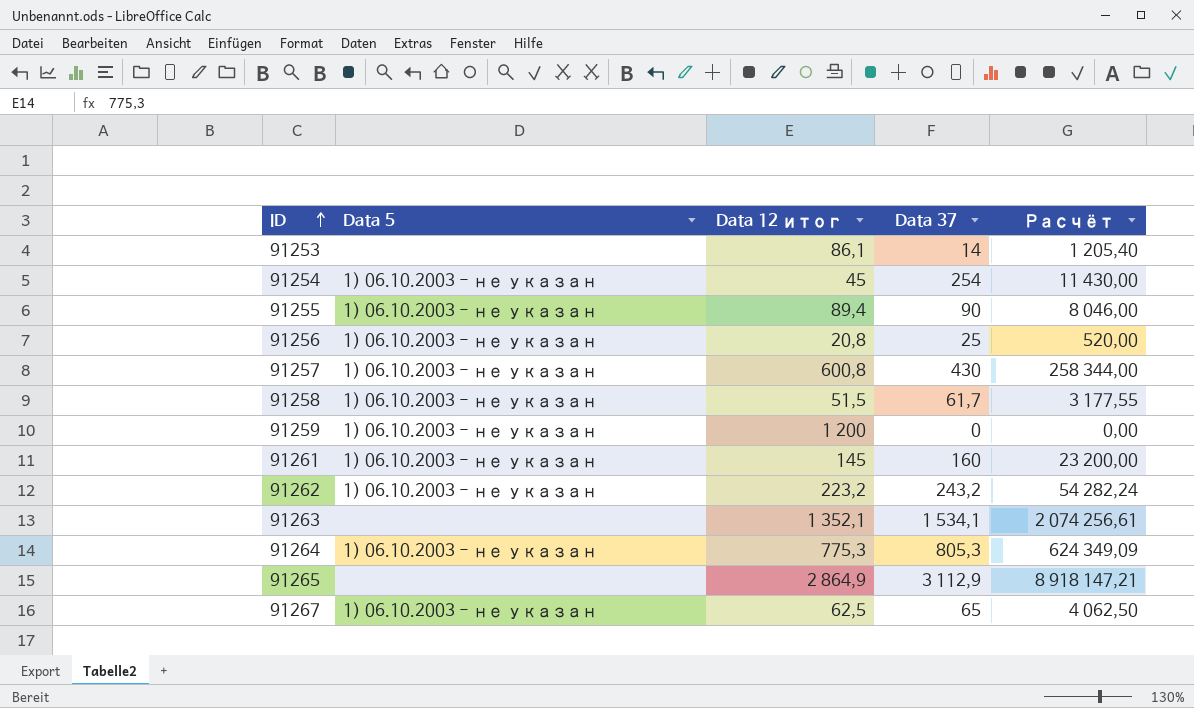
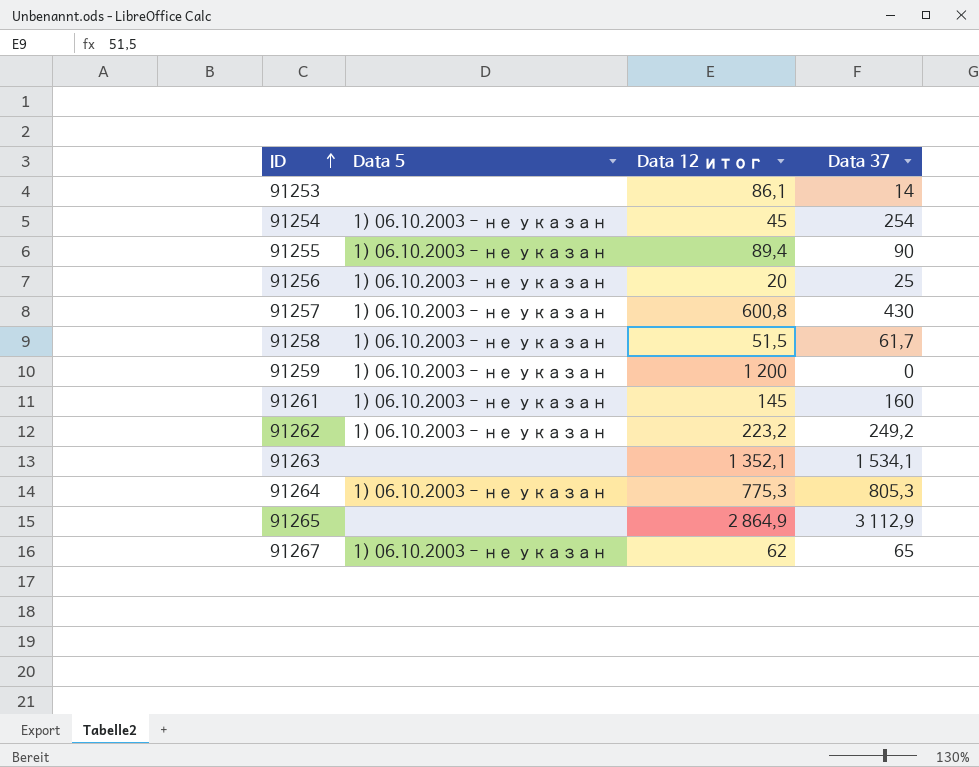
column Расчёт | formula: [Data 12 итог] * [Data 37] -> none
91256 | Data 12 итог: 20,8 -> 20
91262 | Data 37: 243,2 -> 249,2
91267 | Data 12 итог: 62,5 -> 62

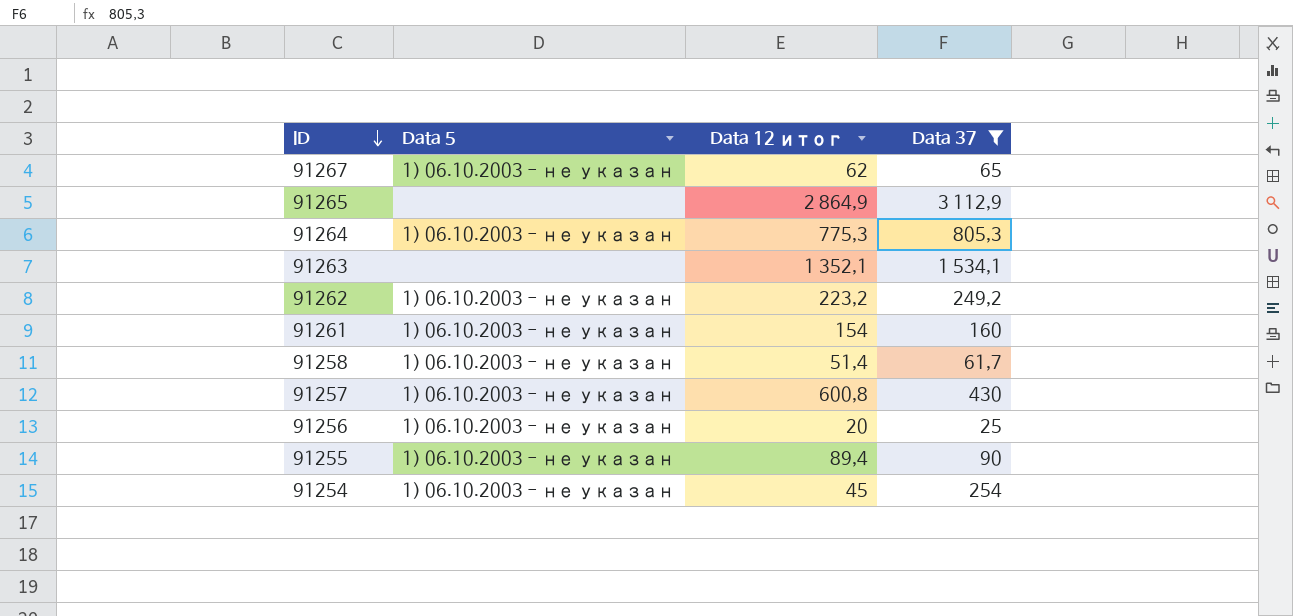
filter: none -> Data 37 >= 25
row order: ID ascending -> ID descending
91261 | Data 12 итог: 145 -> 154
91258 | Data 12 итог: 51,5 -> 51,4

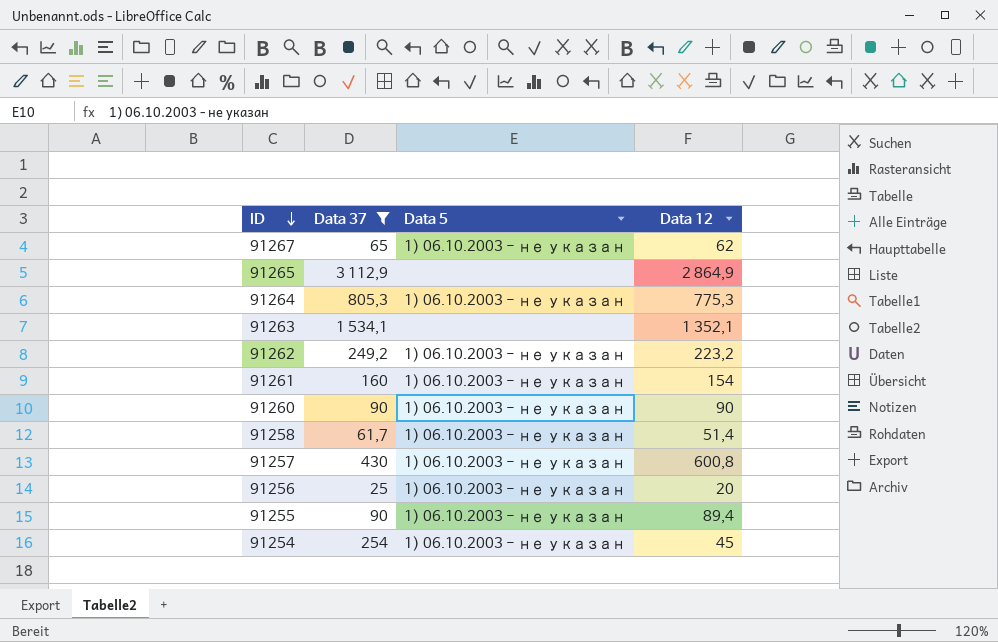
column Data 37 | position: 4 -> 2
column name: Data 12 итог -> Data 12
row 91260: none -> 90 | 1) 06.10.2003 - не указан | 90

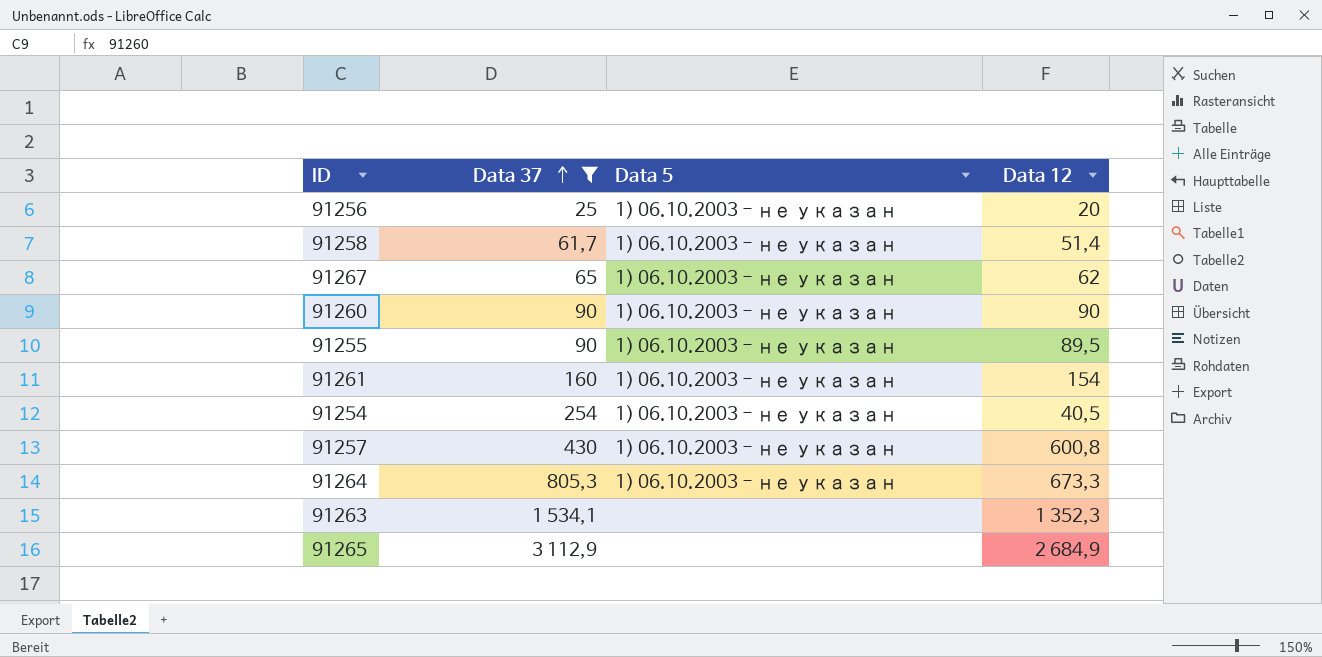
row order: ID descending -> Data 37 ascending
row 91262: 249,2 | 1) 06.10.2003 - не указан | 223,2 -> none
91255 | Data 12: 89,4 -> 89,5
91254 | Data 12: 45 -> 40,5
91264 | Data 12: 775,3 -> 673,3
91263 | Data 12: 1 352,1 -> 1 352,3
91265 | Data 12: 2 864,9 -> 2 684,9

